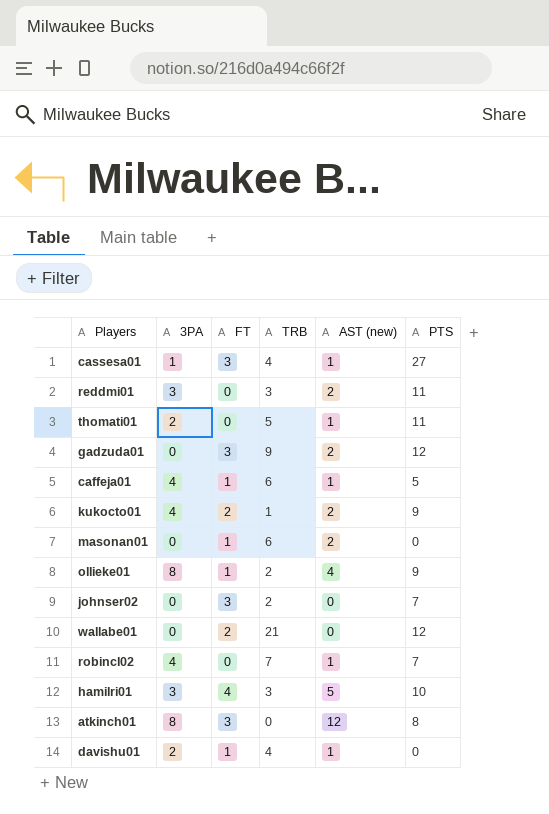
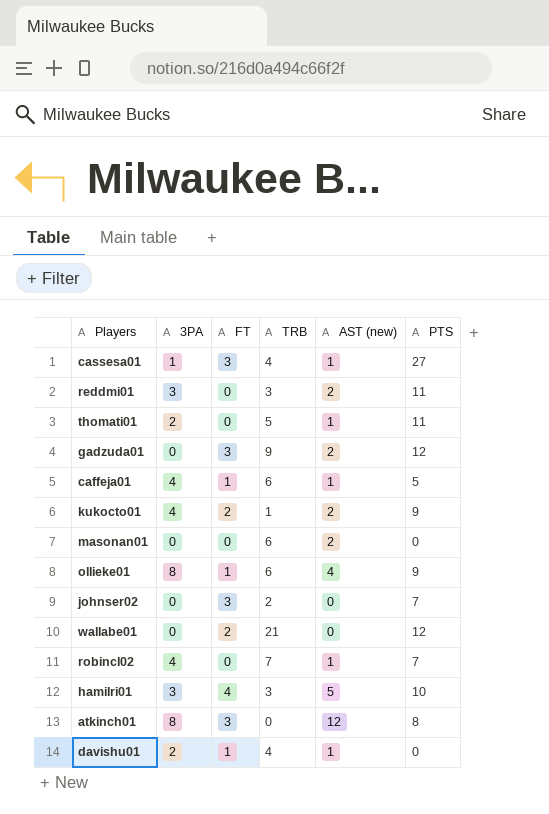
masonan01 | FT: 1 -> 0
ollieke01 | TRB: 2 -> 6

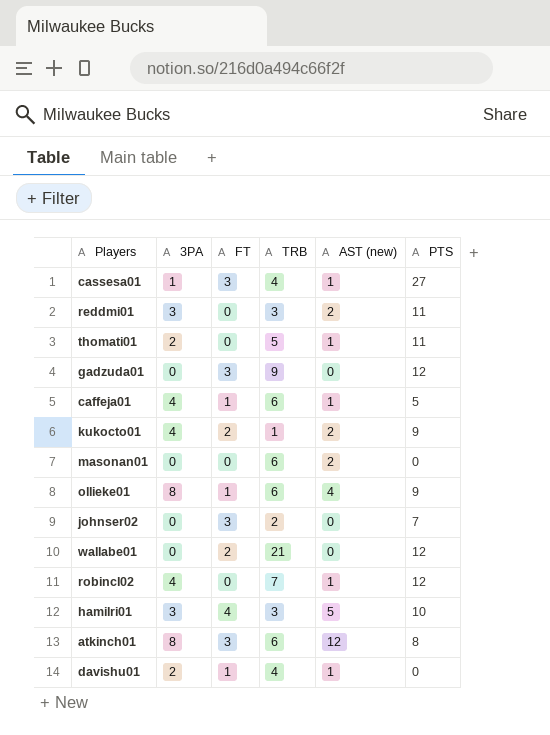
gadzuda01 | AST (new): 2 -> 0
robincl02 | PTS: 7 -> 12
atkinch01 | TRB: 0 -> 6

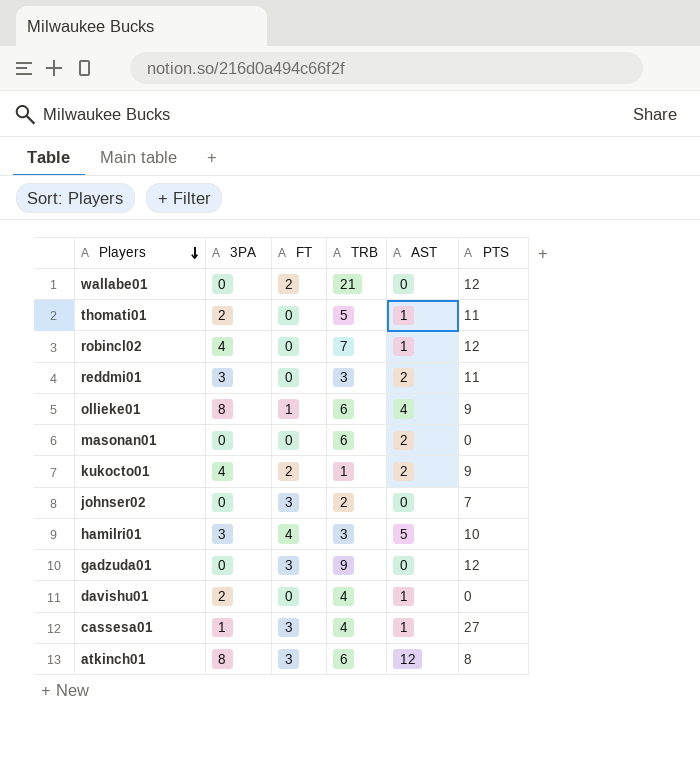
row order: none -> Players descending
column name: AST (new) -> AST
row caffeja01: 4 | 1 | 6 | 1 | 5 -> none
davishu01 | FT: 1 -> 0

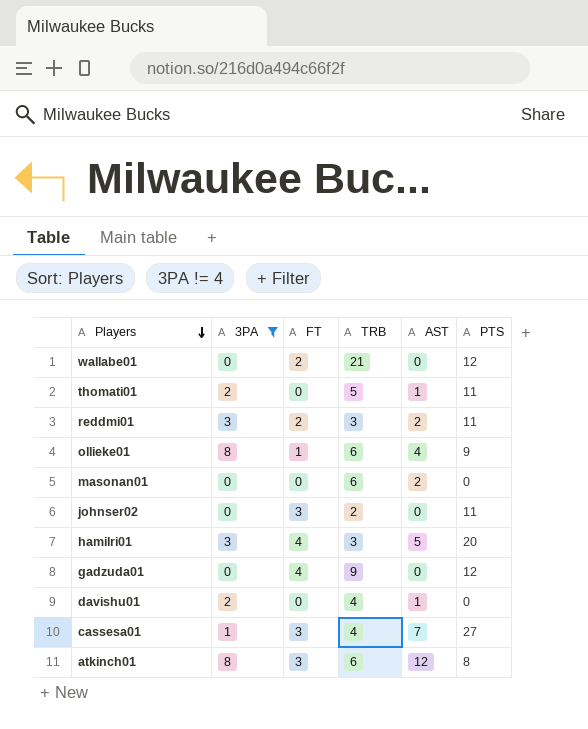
filter: none -> 3PA != 4
reddmi01 | FT: 0 -> 2
johnser02 | PTS: 7 -> 11
hamilri01 | PTS: 10 -> 20
gadzuda01 | FT: 3 -> 4
cassesa01 | AST: 1 -> 7

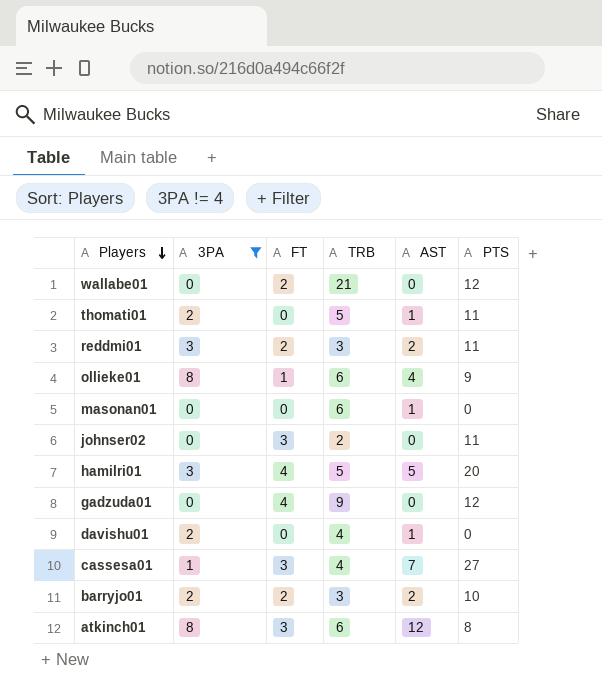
masonan01 | AST: 2 -> 1
hamilri01 | TRB: 3 -> 5
row barryjo01: none -> 2 | 2 | 3 | 2 | 10

